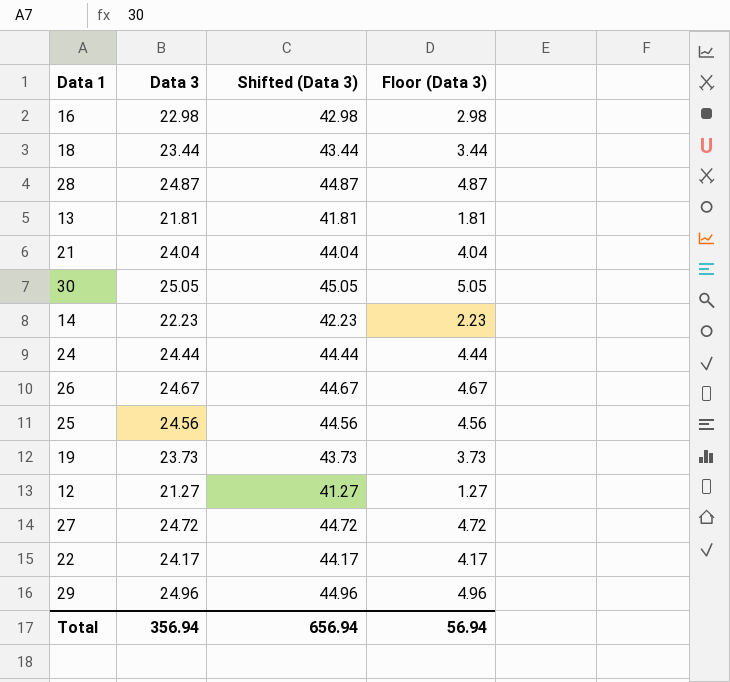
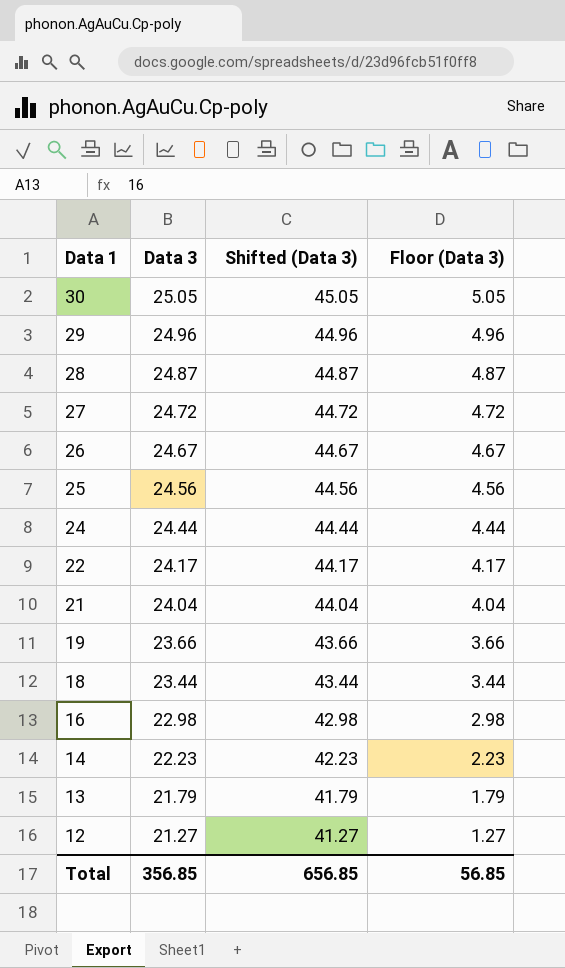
row order: none -> Data 1 descending
19 | Data 3: 23.73 -> 23.66
19 | Shifted (Data 3): 43.73 -> 43.66
19 | Floor (Data 3): 3.73 -> 3.66
13 | Data 3: 21.81 -> 21.79
13 | Shifted (Data 3): 41.81 -> 41.79
13 | Floor (Data 3): 1.81 -> 1.79
Total | Data 3: 356.94 -> 356.85
Total | Shifted (Data 3): 656.94 -> 656.85
Total | Floor (Data 3): 56.94 -> 56.85

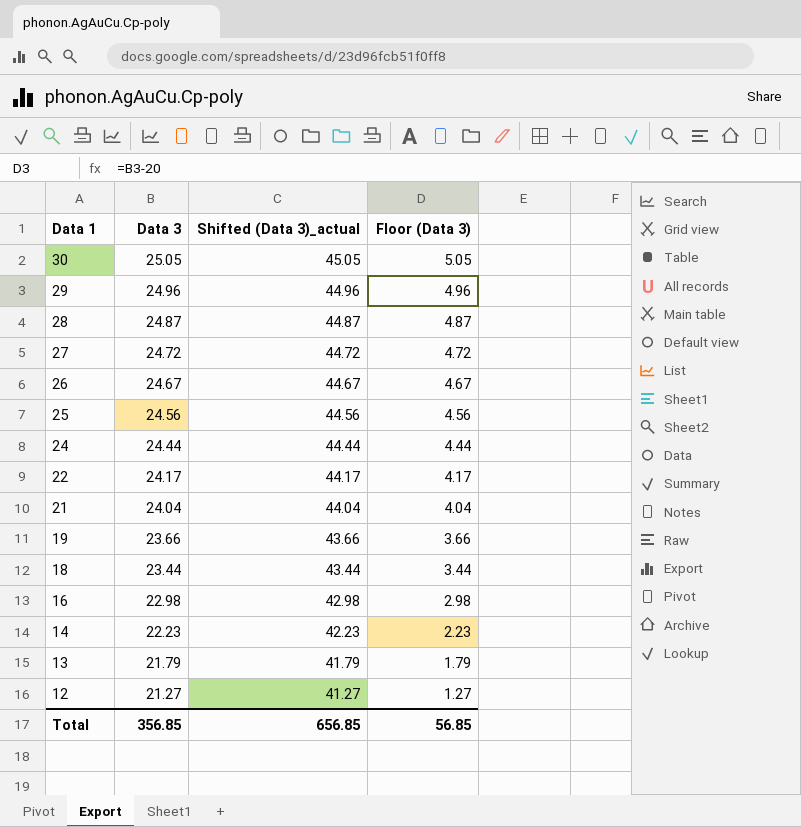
column name: Shifted (Data 3) -> Shifted (Data 3)_actual

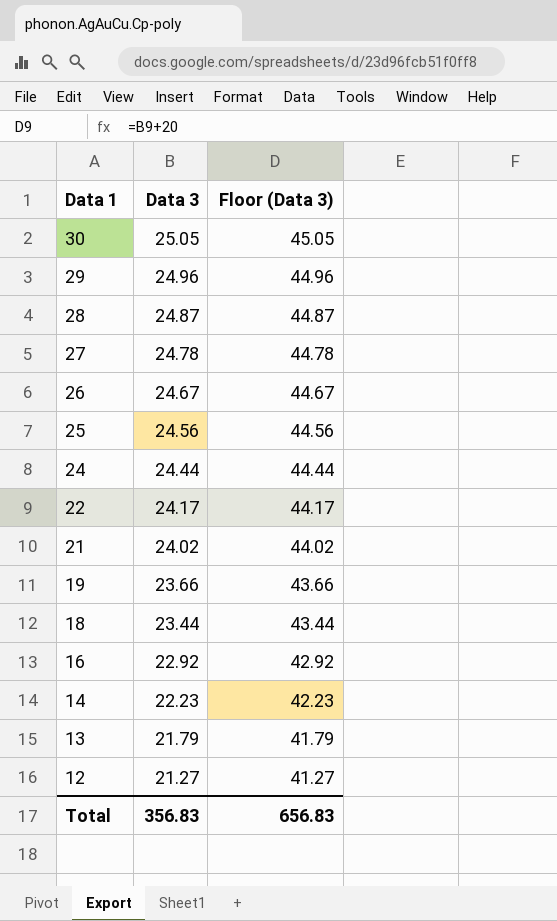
column Shifted (Data 3)_actual | formula: [Data 3] + 20 -> none
column Floor (Data 3) | formula: [Data 3] - 20 -> [Data 3] + 20
27 | Data 3: 24.72 -> 24.78
21 | Data 3: 24.04 -> 24.02
16 | Data 3: 22.98 -> 22.92
Total | Data 3: 356.85 -> 356.83
Total | Floor (Data 3): 56.85 -> 656.83

